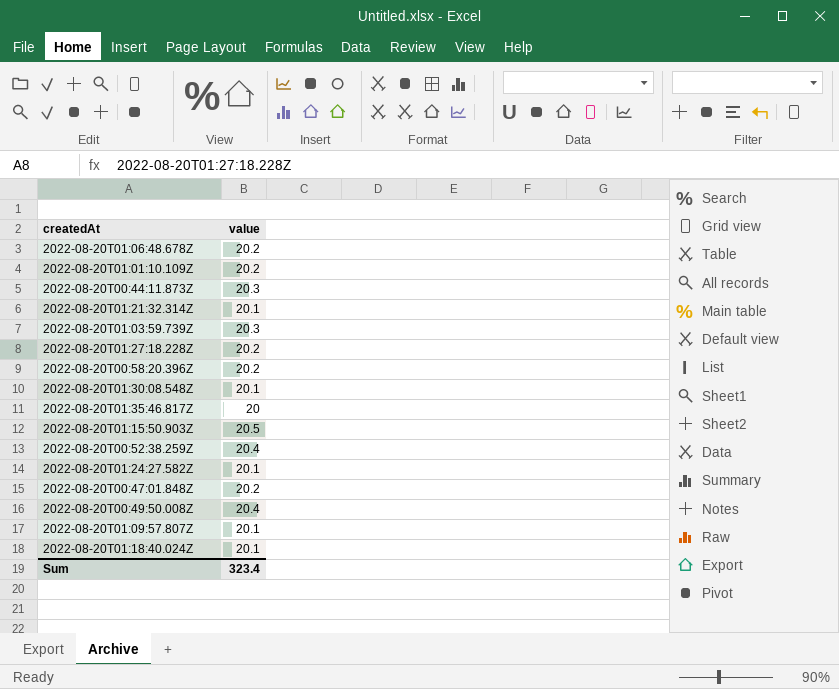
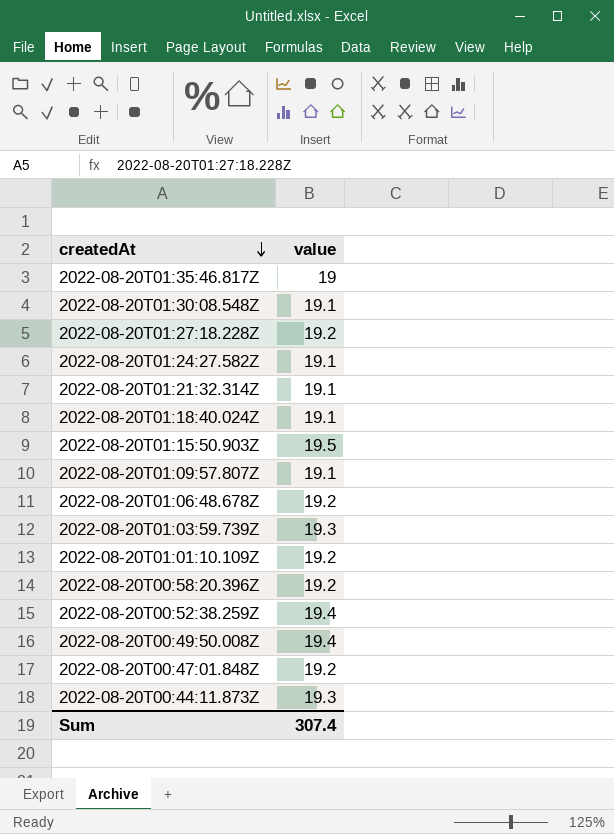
row order: none -> createdAt descending
2022-08-20T01:35:46.817Z | value: 20 -> 19
2022-08-20T01:30:08.548Z | value: 20.1 -> 19.1
2022-08-20T01:27:18.228Z | value: 20.2 -> 19.2
2022-08-20T01:24:27.582Z | value: 20.1 -> 19.1
2022-08-20T01:21:32.314Z | value: 20.1 -> 19.1
2022-08-20T01:18:40.024Z | value: 20.1 -> 19.1
2022-08-20T01:15:50.903Z | value: 20.5 -> 19.5
2022-08-20T01:09:57.807Z | value: 20.1 -> 19.1
2022-08-20T01:06:48.678Z | value: 20.2 -> 19.2
2022-08-20T01:03:59.739Z | value: 20.3 -> 19.3
2022-08-20T01:01:10.109Z | value: 20.2 -> 19.2
2022-08-20T00:58:20.396Z | value: 20.2 -> 19.2
2022-08-20T00:52:38.259Z | value: 20.4 -> 19.4
2022-08-20T00:49:50.008Z | value: 20.4 -> 19.4
2022-08-20T00:47:01.848Z | value: 20.2 -> 19.2
2022-08-20T00:44:11.873Z | value: 20.3 -> 19.3
Sum | value: 323.4 -> 307.4

